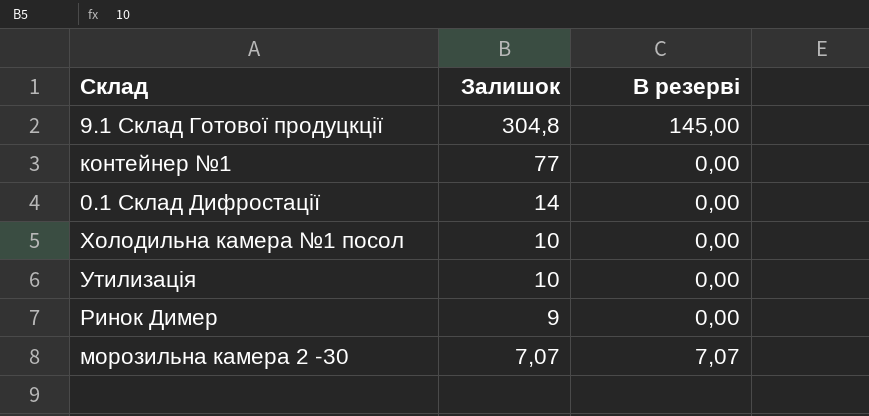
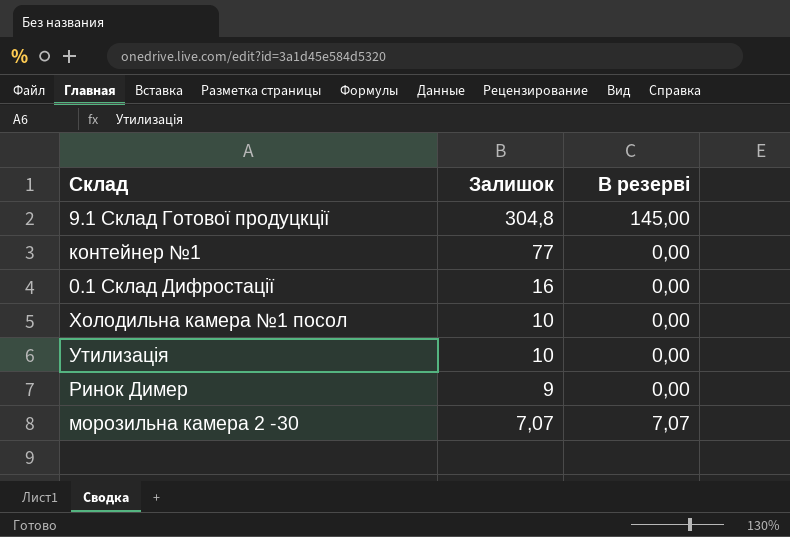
0.1 Склад Дифростації | Залишок: 14 -> 16

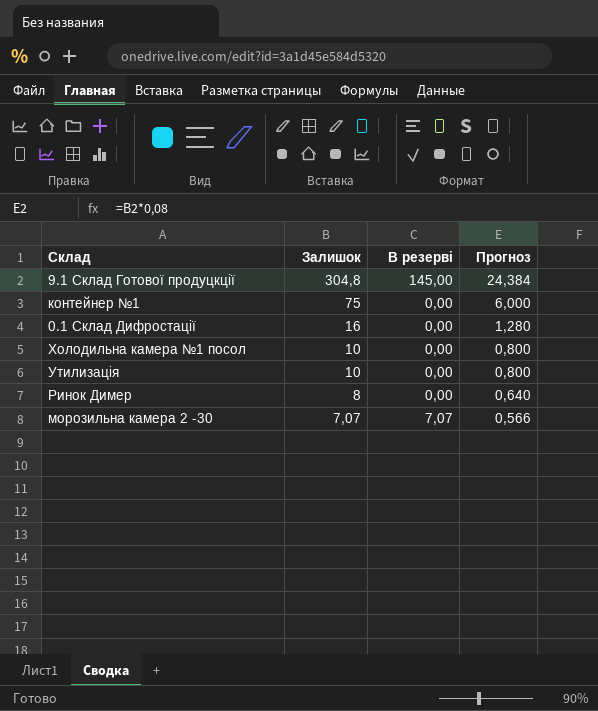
column Прогноз | formula: none -> [Залишок] * 0,08
контейнер №1 | Залишок: 77 -> 75
Ринок Димер | Залишок: 9 -> 8

